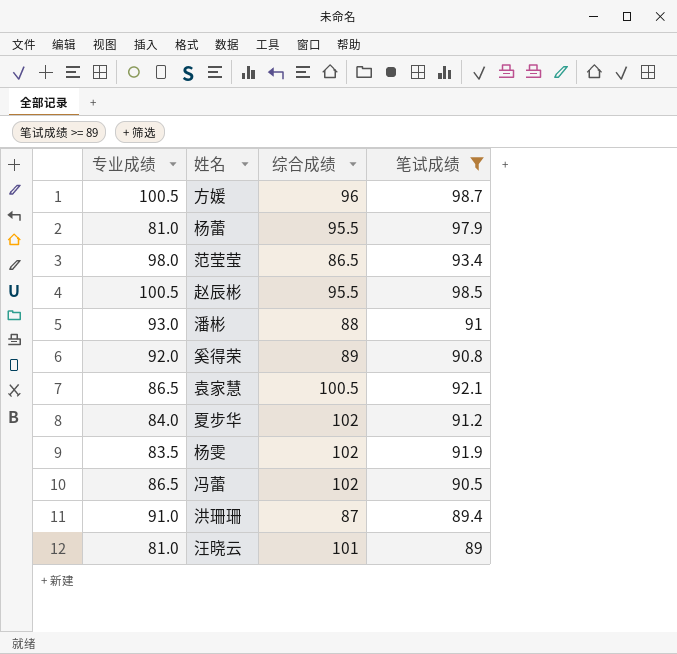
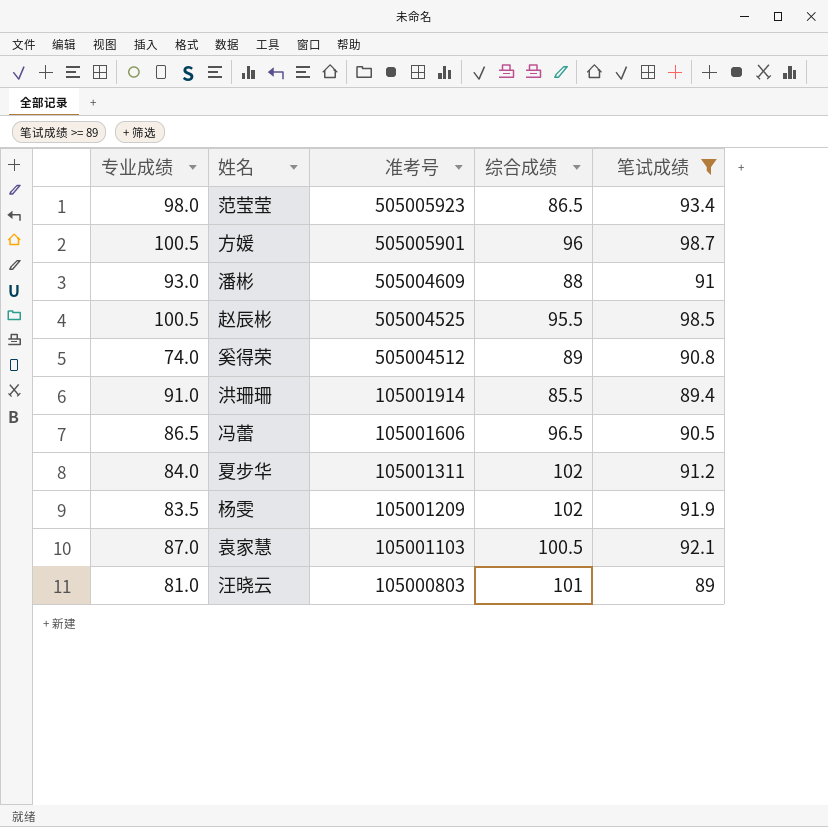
row order: none -> 准考号 descending
column 准考号 | position: none -> 3
row 杨蕾: 81.0 | 95.5 | 97.9 -> none
奚得荣 | 专业成绩: 92.0 -> 74.0
洪珊珊 | 综合成绩: 87 -> 85.5
冯蕾 | 综合成绩: 102 -> 96.5
袁家慧 | 专业成绩: 86.5 -> 87.0

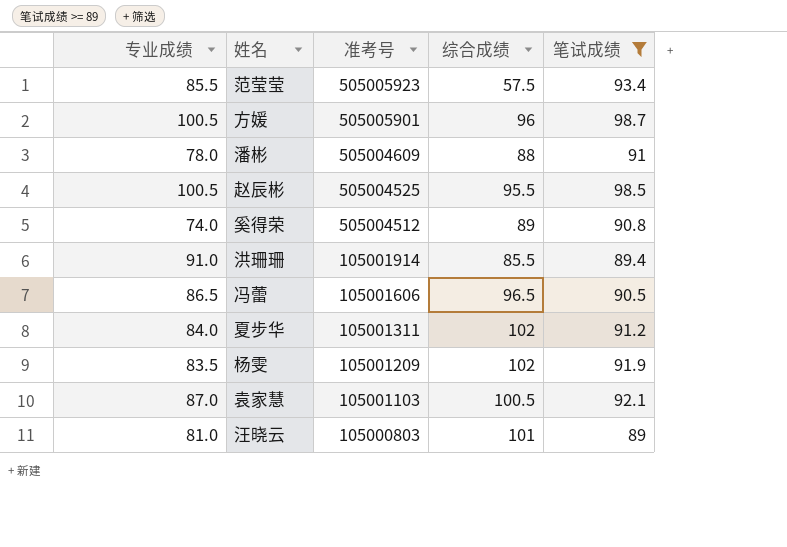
范莹莹 | 专业成绩: 98.0 -> 85.5
范莹莹 | 综合成绩: 86.5 -> 57.5
潘彬 | 专业成绩: 93.0 -> 78.0

